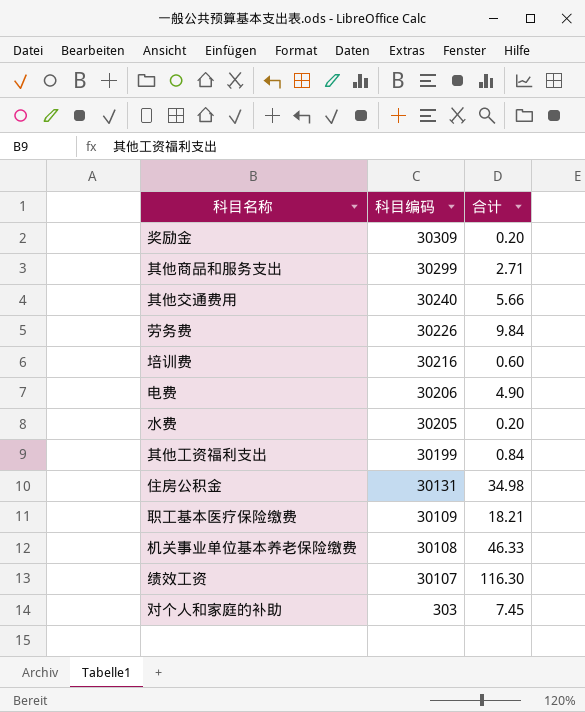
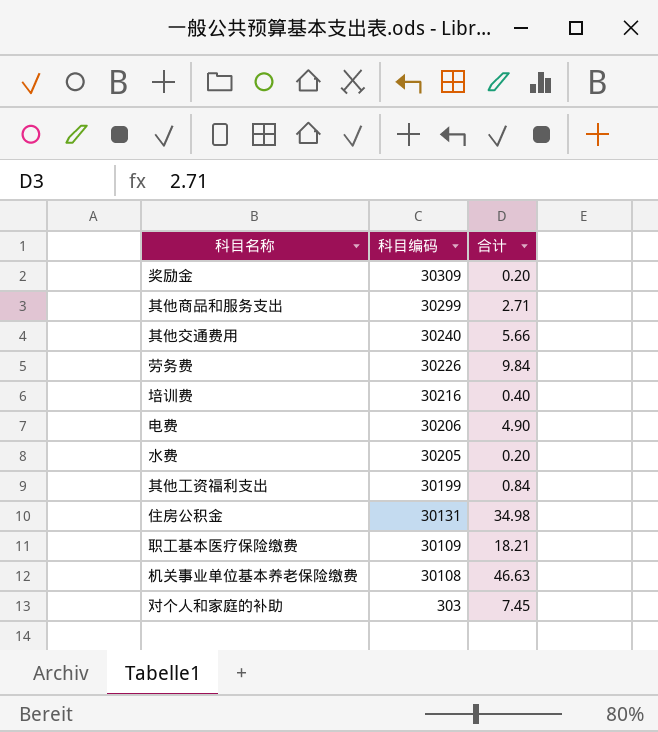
row 绩效工资: 30107 | 116.30 -> none
培训费 | 合计: 0.60 -> 0.40
机关事业单位基本养老保险缴费 | 合计: 46.33 -> 46.63

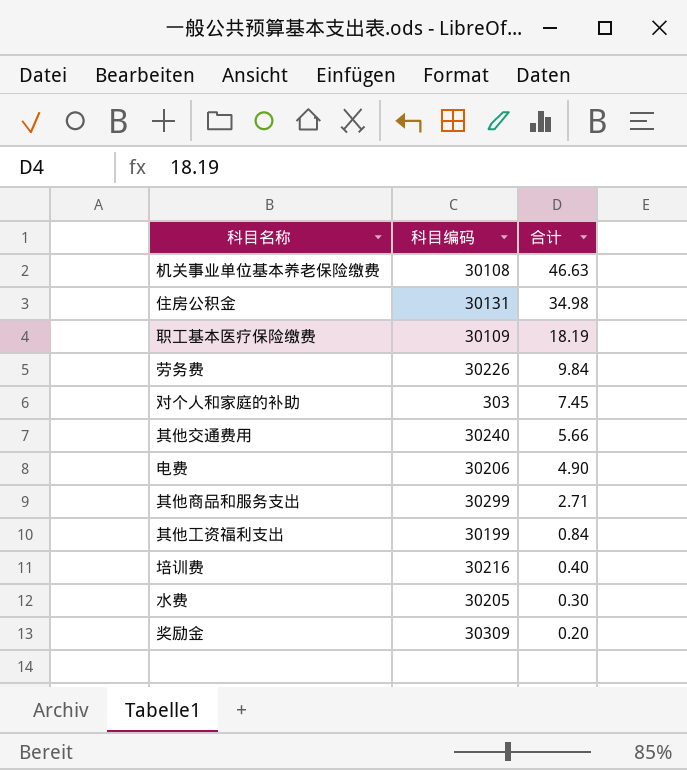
row order: 科目编码 descending -> 合计 descending
职工基本医疗保险缴费 | 合计: 18.21 -> 18.19
水费 | 合计: 0.20 -> 0.30

